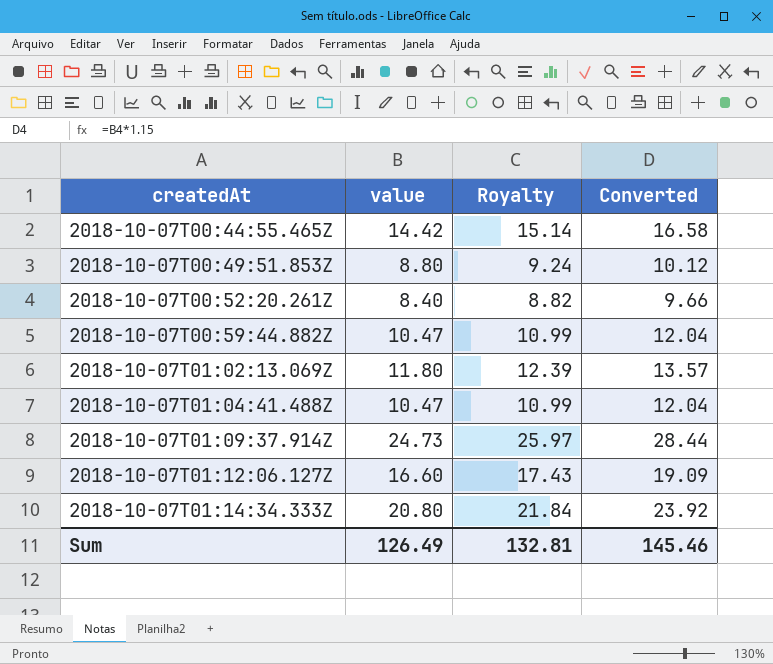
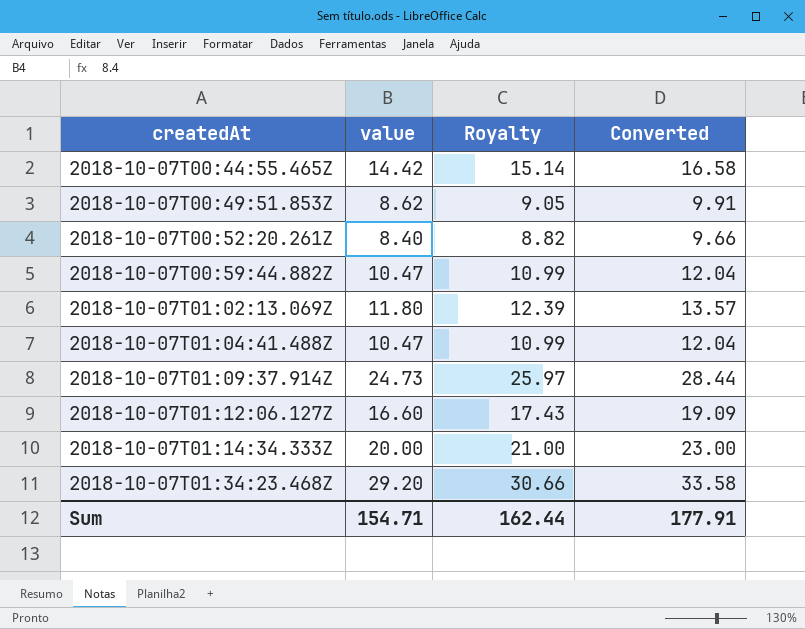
2018-10-07T00:49:51.853Z | value: 8.80 -> 8.62
2018-10-07T00:49:51.853Z | Royalty: 9.24 -> 9.05
2018-10-07T00:49:51.853Z | Converted: 10.12 -> 9.91
2018-10-07T01:14:34.333Z | value: 20.80 -> 20.00
2018-10-07T01:14:34.333Z | Royalty: 21.84 -> 21.00
2018-10-07T01:14:34.333Z | Converted: 23.92 -> 23.00
row 2018-10-07T01:34:23.468Z: none -> 29.20 | 30.66 | 33.58
Sum | value: 126.49 -> 154.71
Sum | Royalty: 132.81 -> 162.44
Sum | Converted: 145.46 -> 177.91

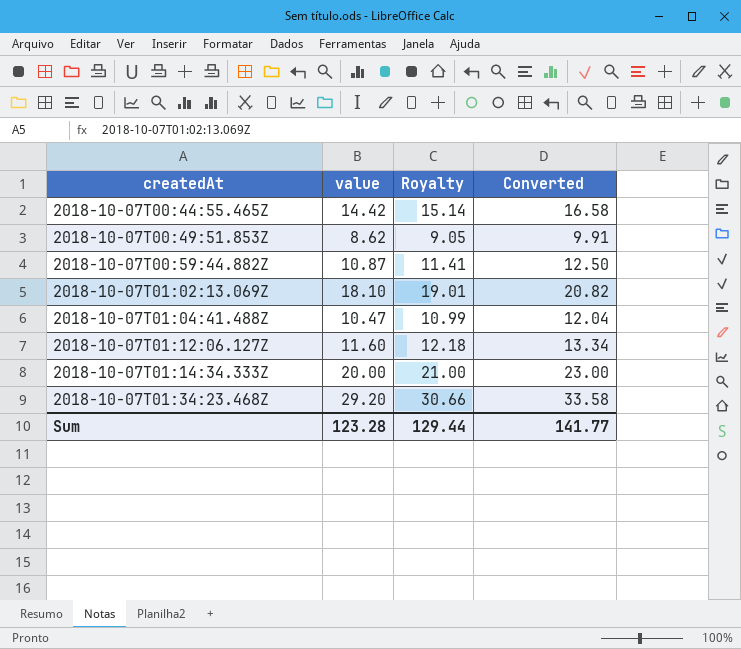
row 2018-10-07T00:52:20.261Z: 8.40 | 8.82 | 9.66 -> none
row 2018-10-07T01:09:37.914Z: 24.73 | 25.97 | 28.44 -> none
2018-10-07T00:59:44.882Z | value: 10.47 -> 10.87
2018-10-07T00:59:44.882Z | Royalty: 10.99 -> 11.41
2018-10-07T00:59:44.882Z | Converted: 12.04 -> 12.50
2018-10-07T01:02:13.069Z | value: 11.80 -> 18.10
2018-10-07T01:02:13.069Z | Royalty: 12.39 -> 19.01
2018-10-07T01:02:13.069Z | Converted: 13.57 -> 20.82
2018-10-07T01:12:06.127Z | value: 16.60 -> 11.60
2018-10-07T01:12:06.127Z | Royalty: 17.43 -> 12.18
2018-10-07T01:12:06.127Z | Converted: 19.09 -> 13.34
Sum | value: 154.71 -> 123.28
Sum | Royalty: 162.44 -> 129.44
Sum | Converted: 177.91 -> 141.77

